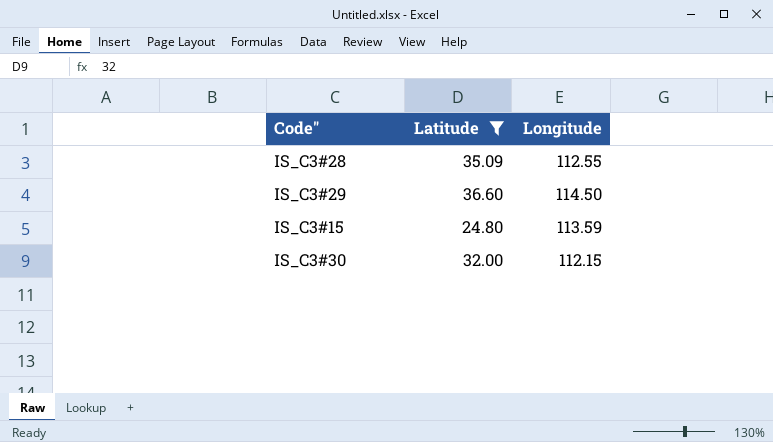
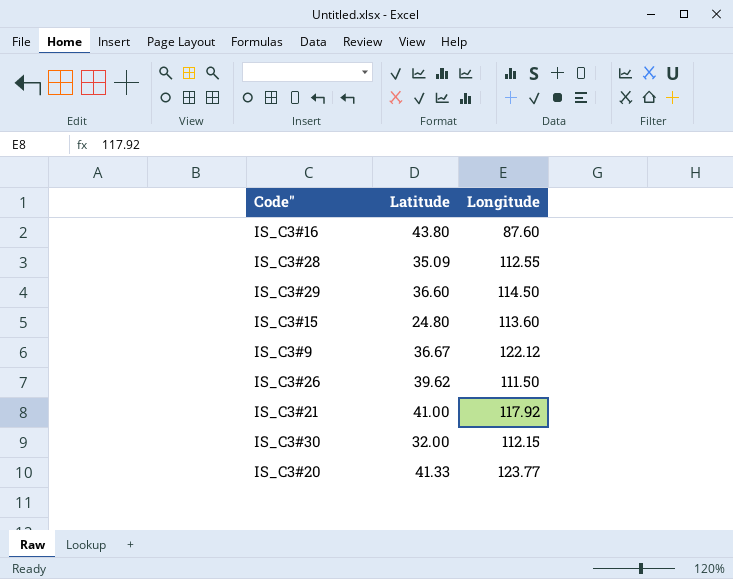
filter: Latitude <= 36.60 -> none
IS_C3#15 | Longitude: 113.59 -> 113.60

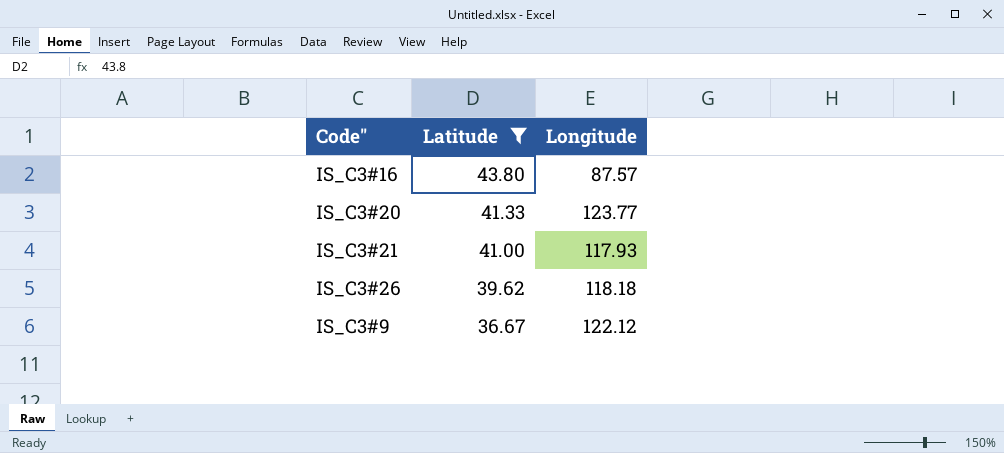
filter: none -> Latitude >= 36.67
row order: none -> Latitude descending
IS_C3#16 | Longitude: 87.60 -> 87.57
IS_C3#21 | Longitude: 117.92 -> 117.93
IS_C3#26 | Longitude: 111.50 -> 118.18

